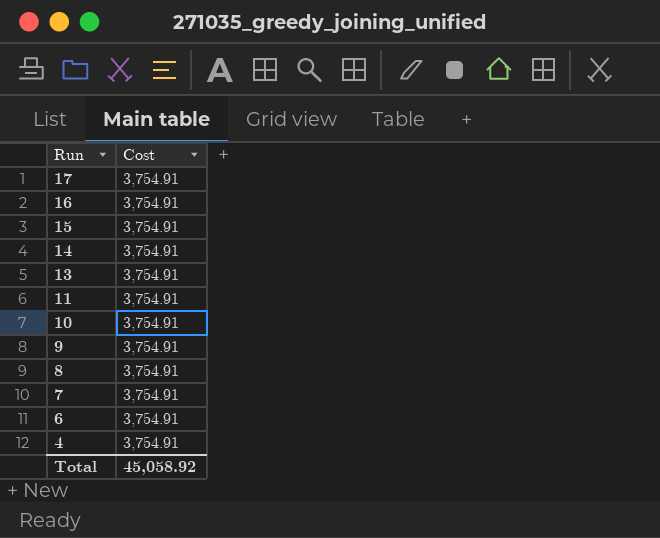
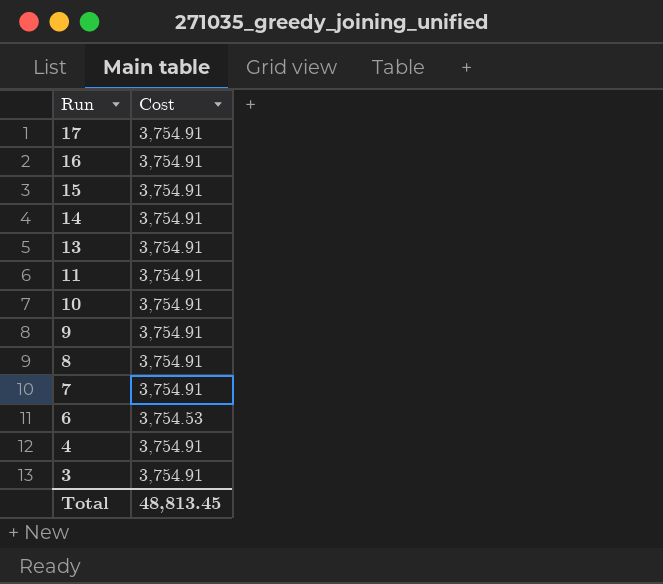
6 | Cost: 3,754.91 -> 3,754.53
row 3: none -> 3,754.91
Total | Cost: 45,058.92 -> 48,813.45

